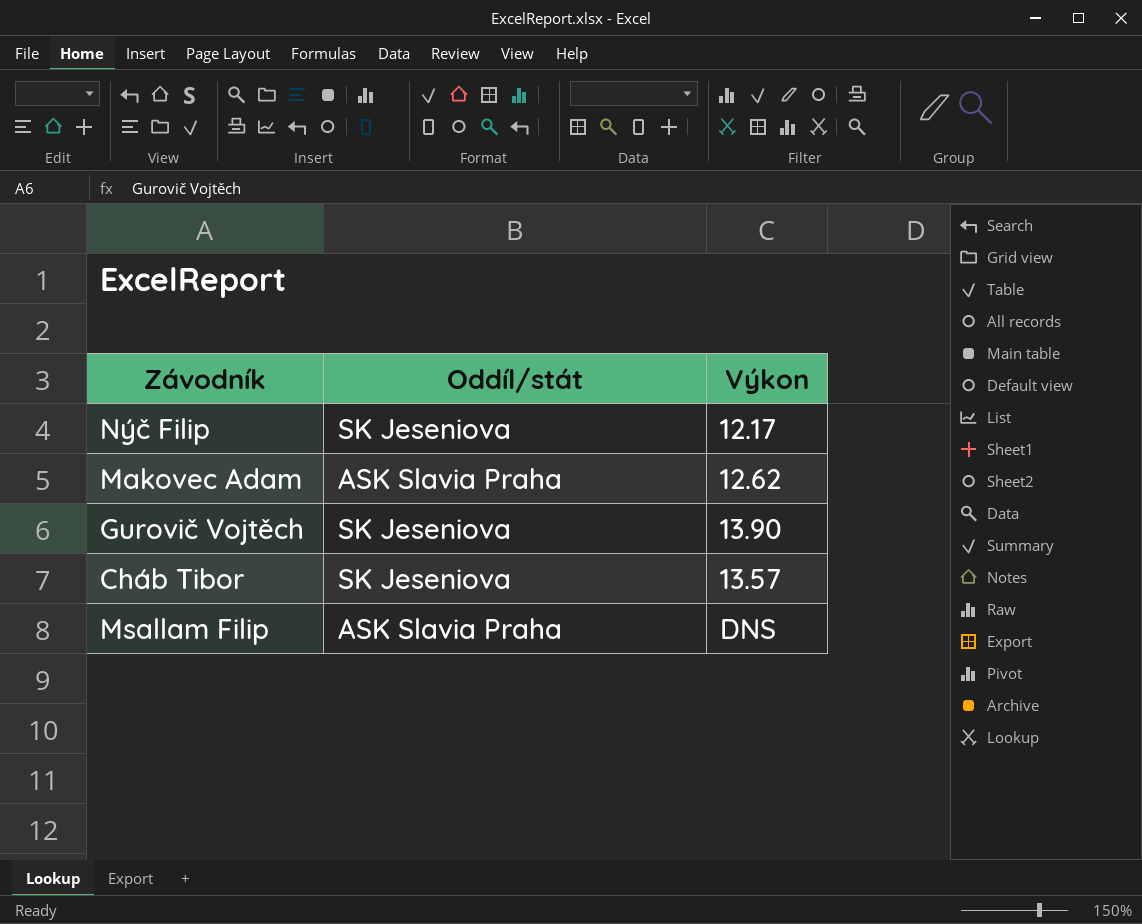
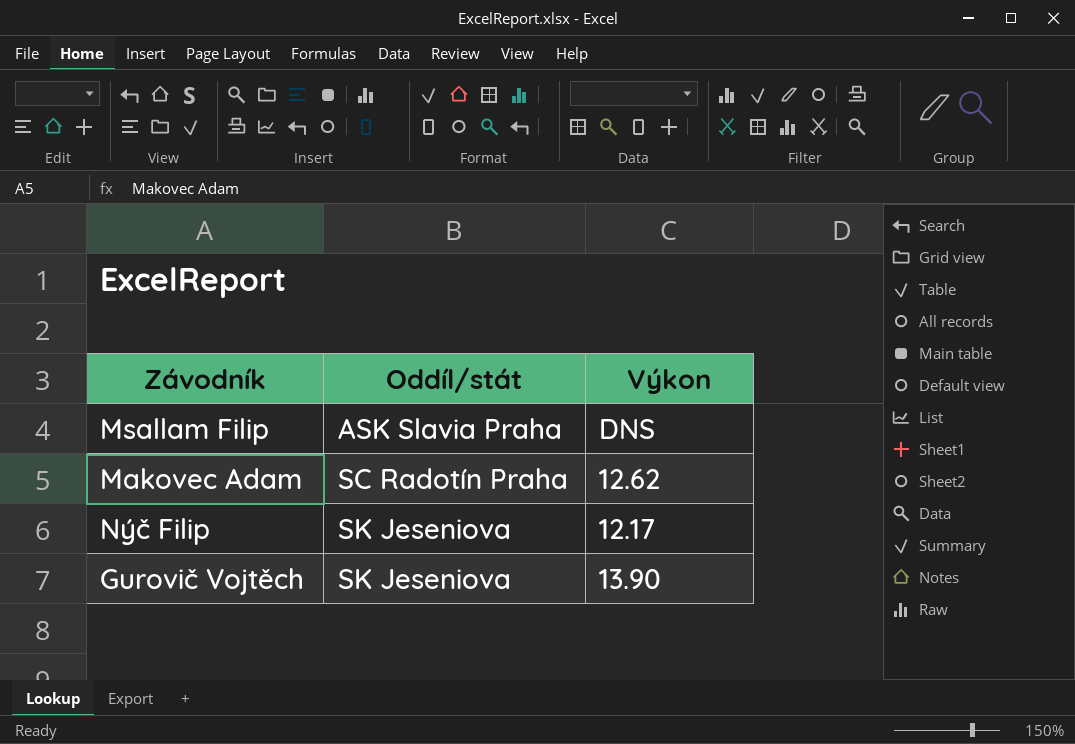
row order: none -> Oddíl/stát ascending
row Cháb Tibor: SK Jeseniova | 13.57 -> none
Makovec Adam | Oddíl/stát: ASK Slavia Praha -> SC Radotín Praha

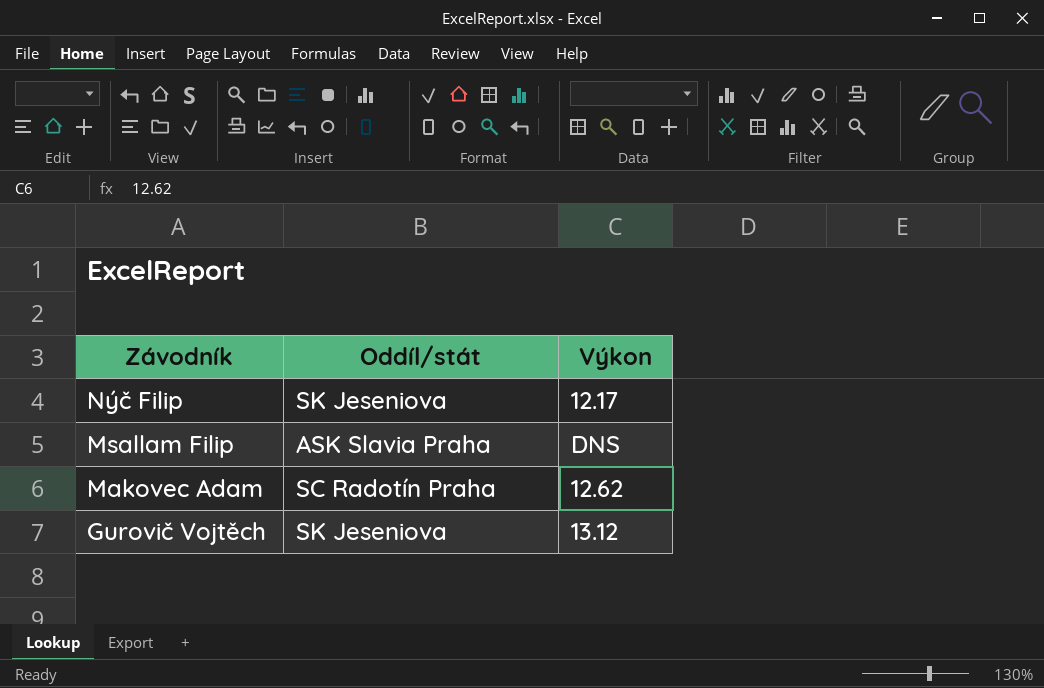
row order: Oddíl/stát ascending -> Závodník descending
Gurovič Vojtěch | Výkon: 13.90 -> 13.12

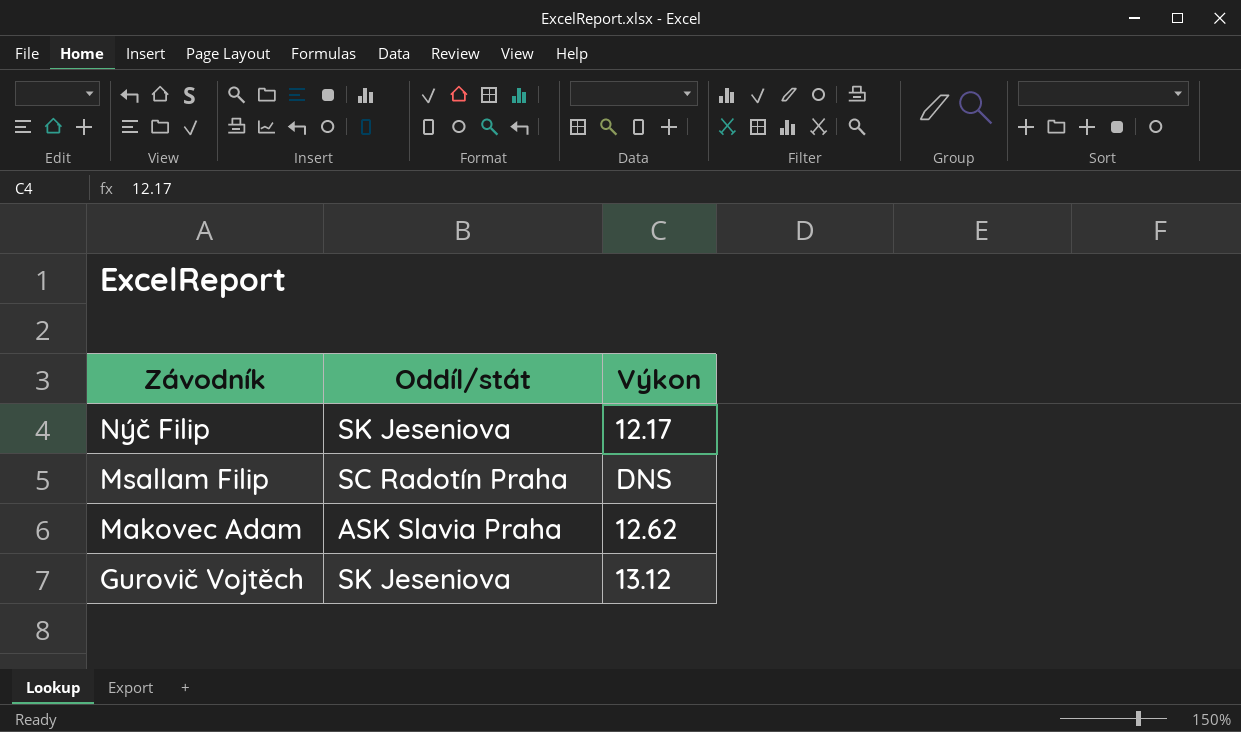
Msallam Filip | Oddíl/stát: ASK Slavia Praha -> SC Radotín Praha
Makovec Adam | Oddíl/stát: SC Radotín Praha -> ASK Slavia Praha

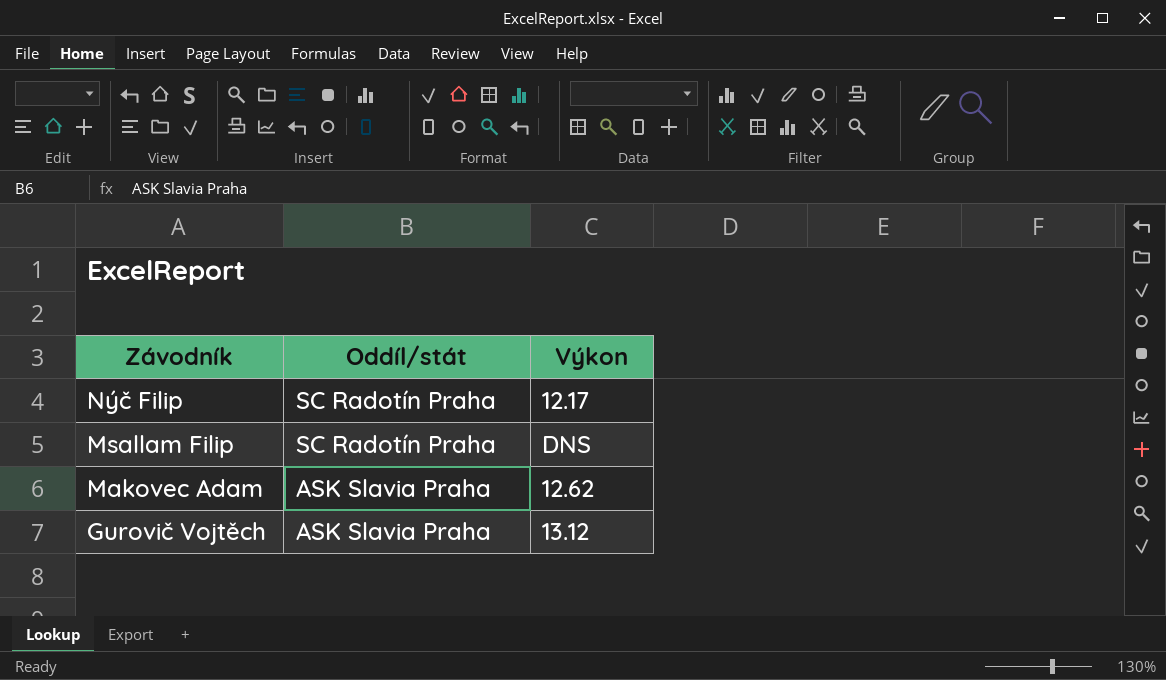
Nýč Filip | Oddíl/stát: SK Jeseniova -> SC Radotín Praha
Gurovič Vojtěch | Oddíl/stát: SK Jeseniova -> ASK Slavia Praha

